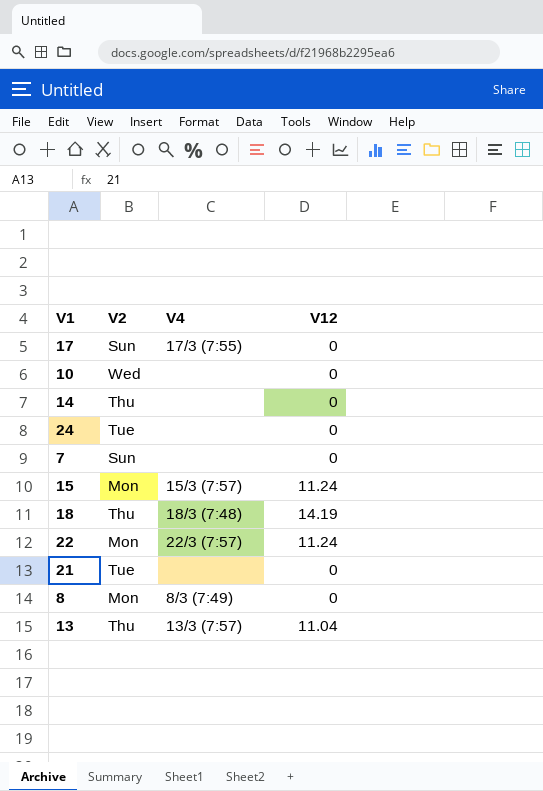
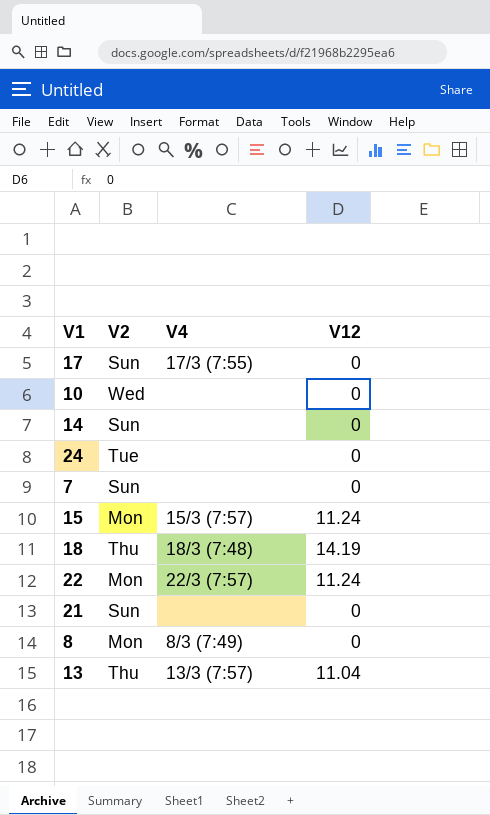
14 | V2: Thu -> Sun
21 | V2: Tue -> Sun

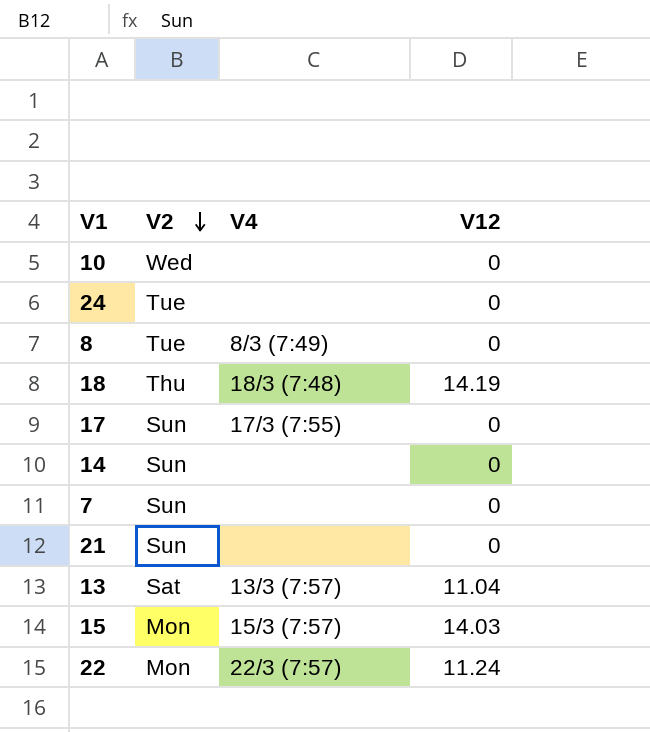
row order: none -> V2 descending
8 | V2: Mon -> Tue
13 | V2: Thu -> Sat
15 | V12: 11.24 -> 14.03

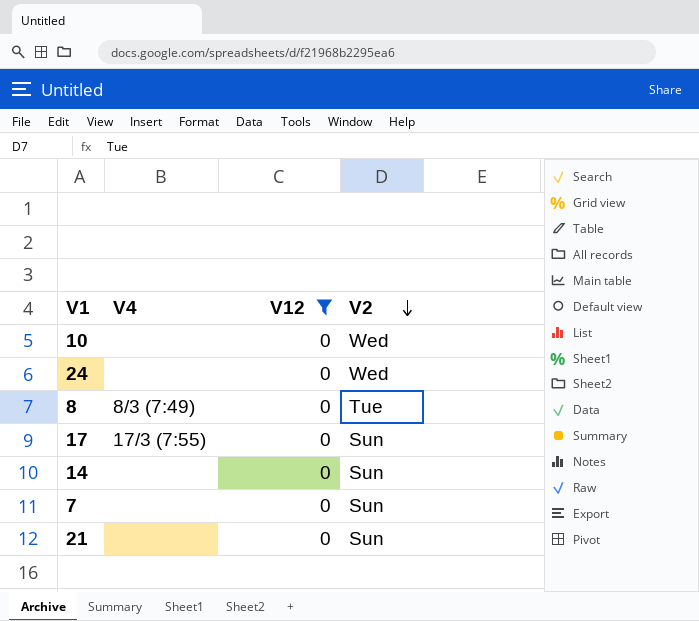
filter: none -> V12 = 0
column V2 | position: 2 -> 4
24 | V2: Tue -> Wed

